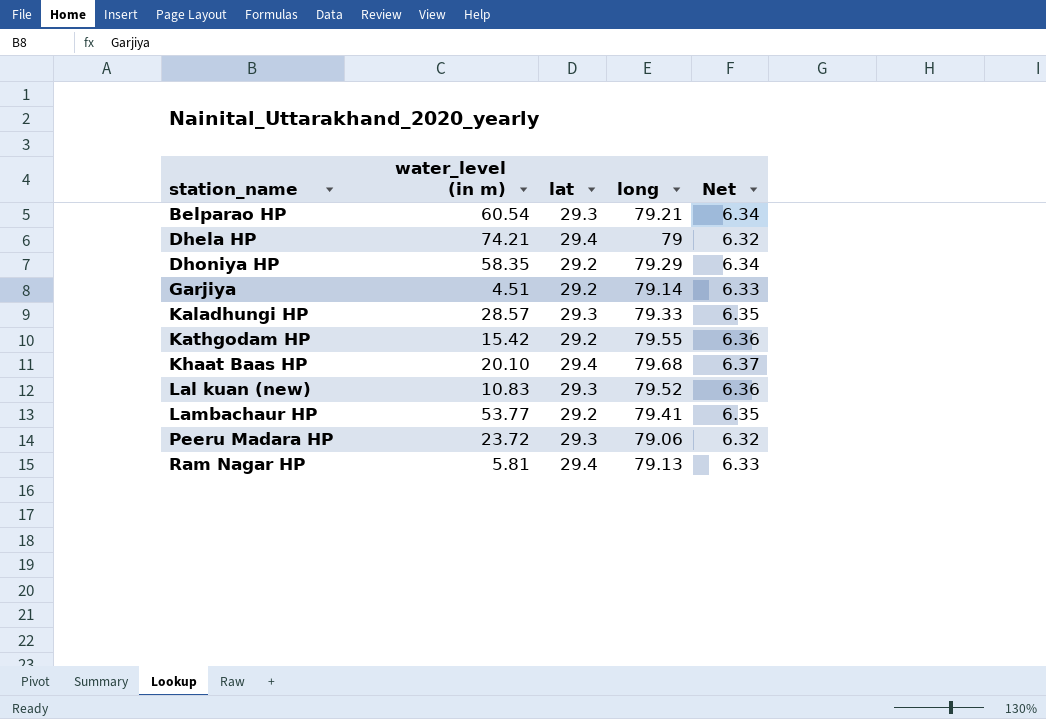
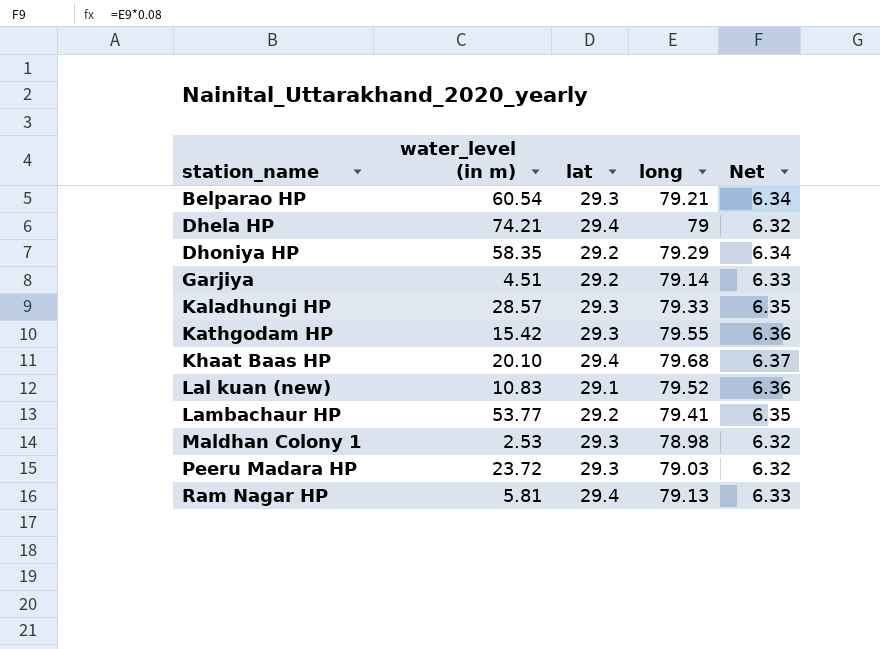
Kathgodam HP | lat: 29.2 -> 29.3
Lal kuan (new) | lat: 29.3 -> 29.1
row Maldhan Colony 1: none -> 2.53 | 29.3 | 78.98 | 6.32
Peeru Madara HP | long: 79.06 -> 79.03

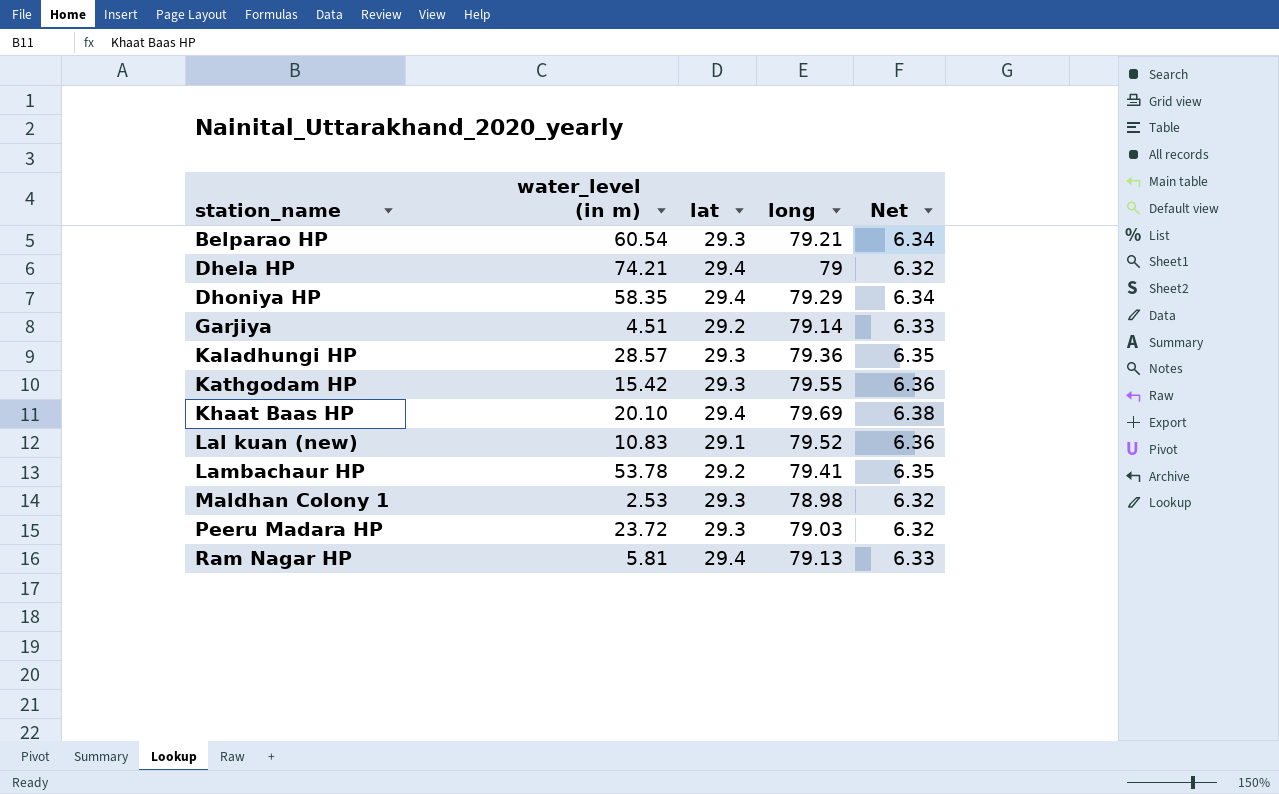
Dhoniya HP | lat: 29.2 -> 29.4
Kaladhungi HP | long: 79.33 -> 79.36
Khaat Baas HP | long: 79.68 -> 79.69
Khaat Baas HP | Net: 6.37 -> 6.38
Lambachaur HP | water_level (in m): 53.77 -> 53.78

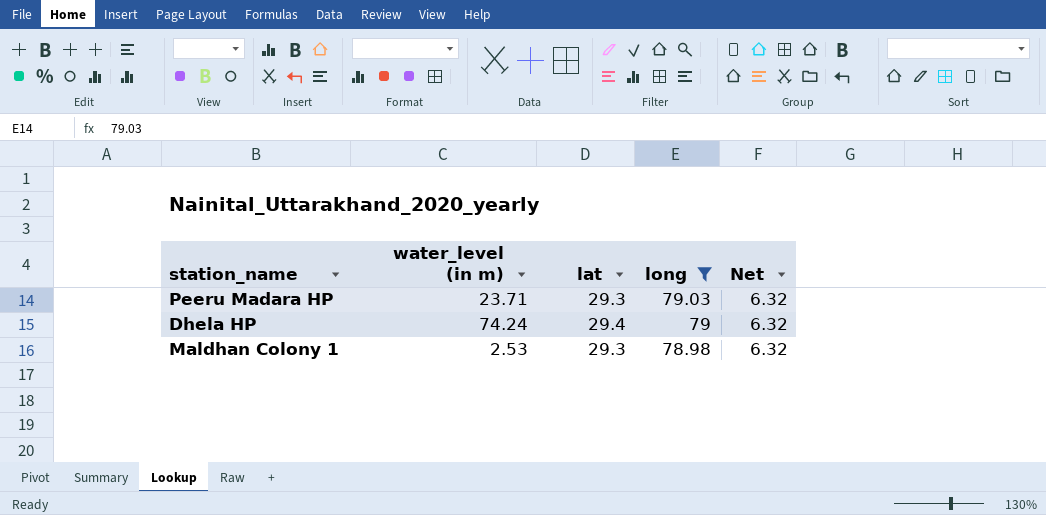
filter: none -> long <= 79.03
row order: station_name ascending -> long descending
Peeru Madara HP | water_level (in m): 23.72 -> 23.71
Dhela HP | water_level (in m): 74.21 -> 74.24

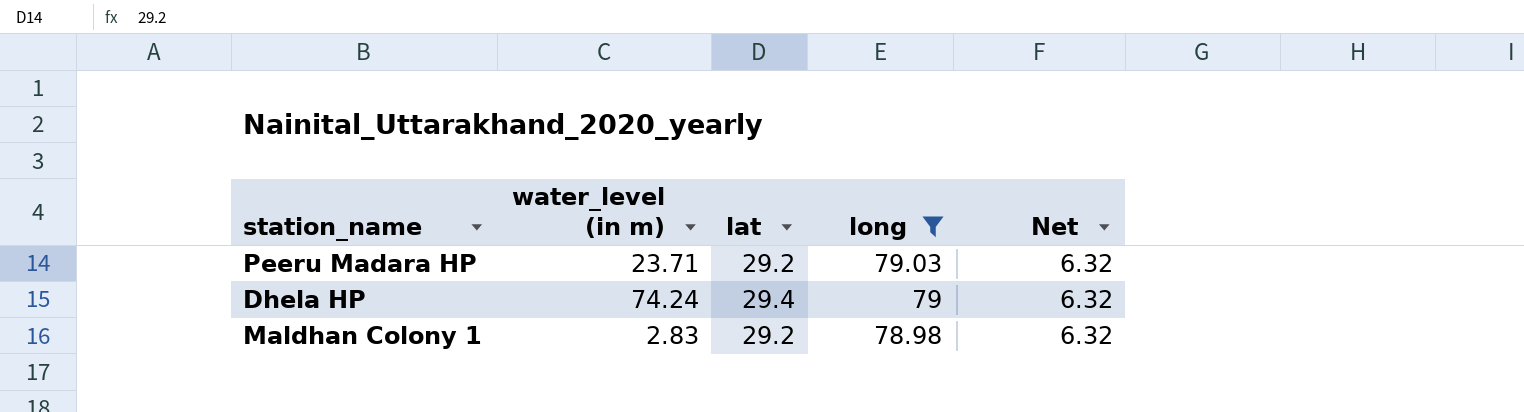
Peeru Madara HP | lat: 29.3 -> 29.2
Maldhan Colony 1 | water_level (in m): 2.53 -> 2.83
Maldhan Colony 1 | lat: 29.3 -> 29.2

